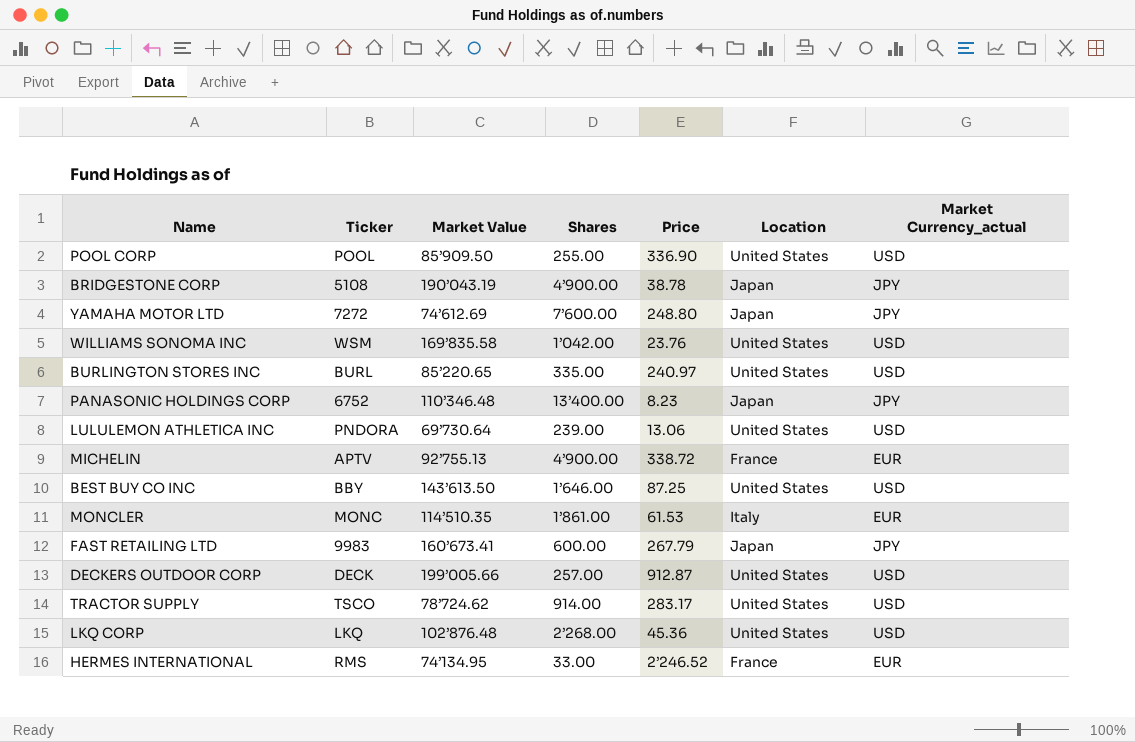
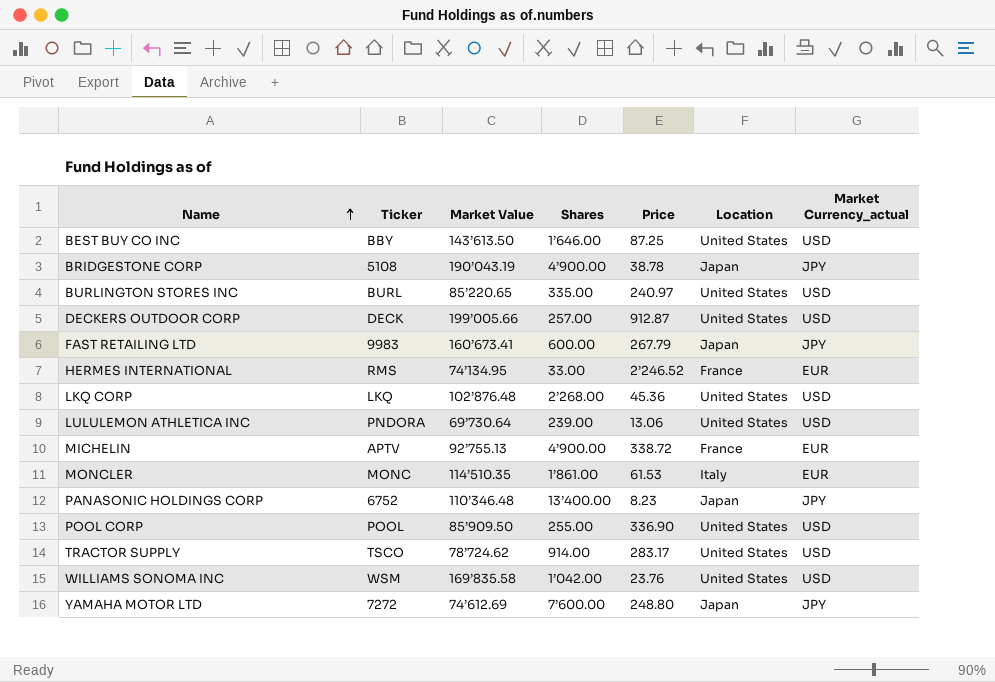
row order: none -> Name ascending

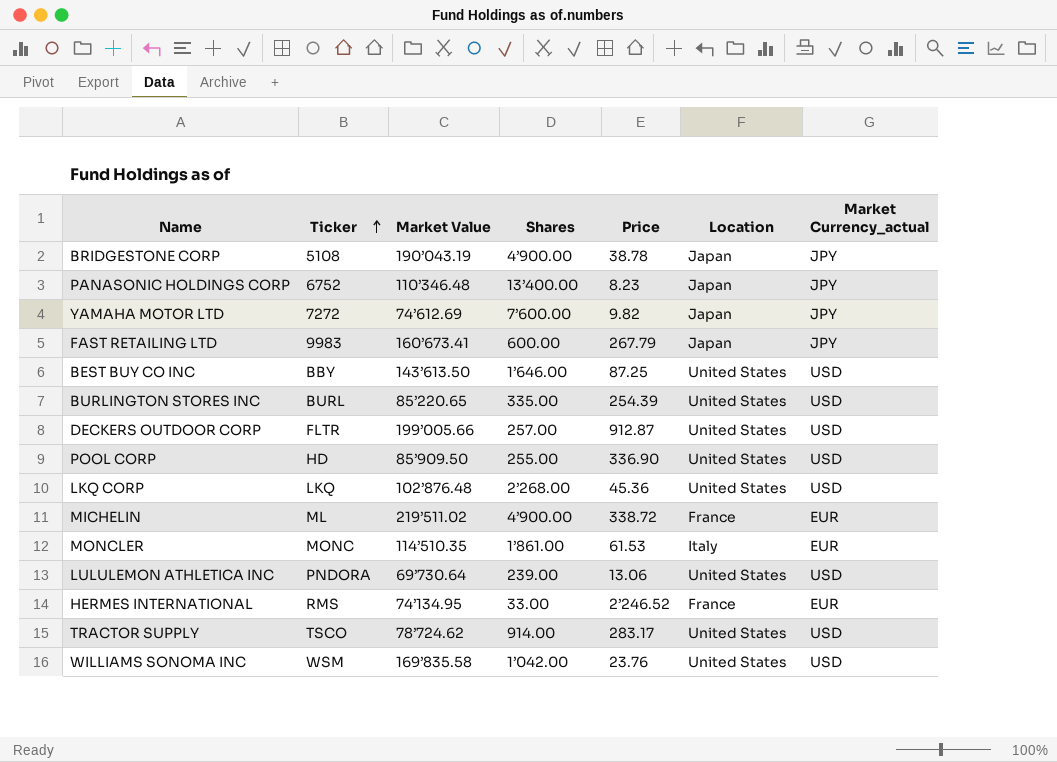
row order: Name ascending -> Ticker ascending
YAMAHA MOTOR LTD | Price: 248.80 -> 9.82
BURLINGTON STORES INC | Price: 240.97 -> 254.39
DECKERS OUTDOOR CORP | Ticker: DECK -> FLTR
POOL CORP | Ticker: POOL -> HD
MICHELIN | Ticker: APTV -> ML
MICHELIN | Market Value: 92’755.13 -> 219’511.02

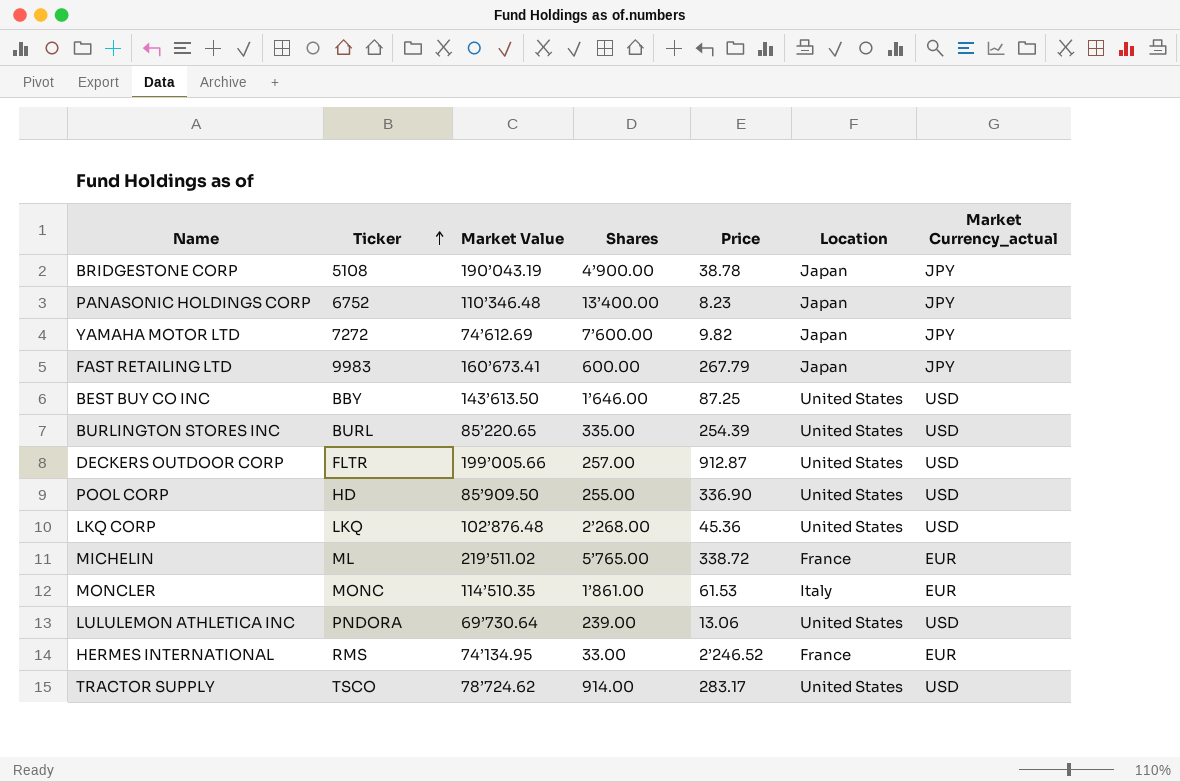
row WILLIAMS SONOMA INC: WSM | 169’835.58 | 1’042.00 | 23.76 | United States | USD -> none
MICHELIN | Shares: 4’900.00 -> 5’765.00

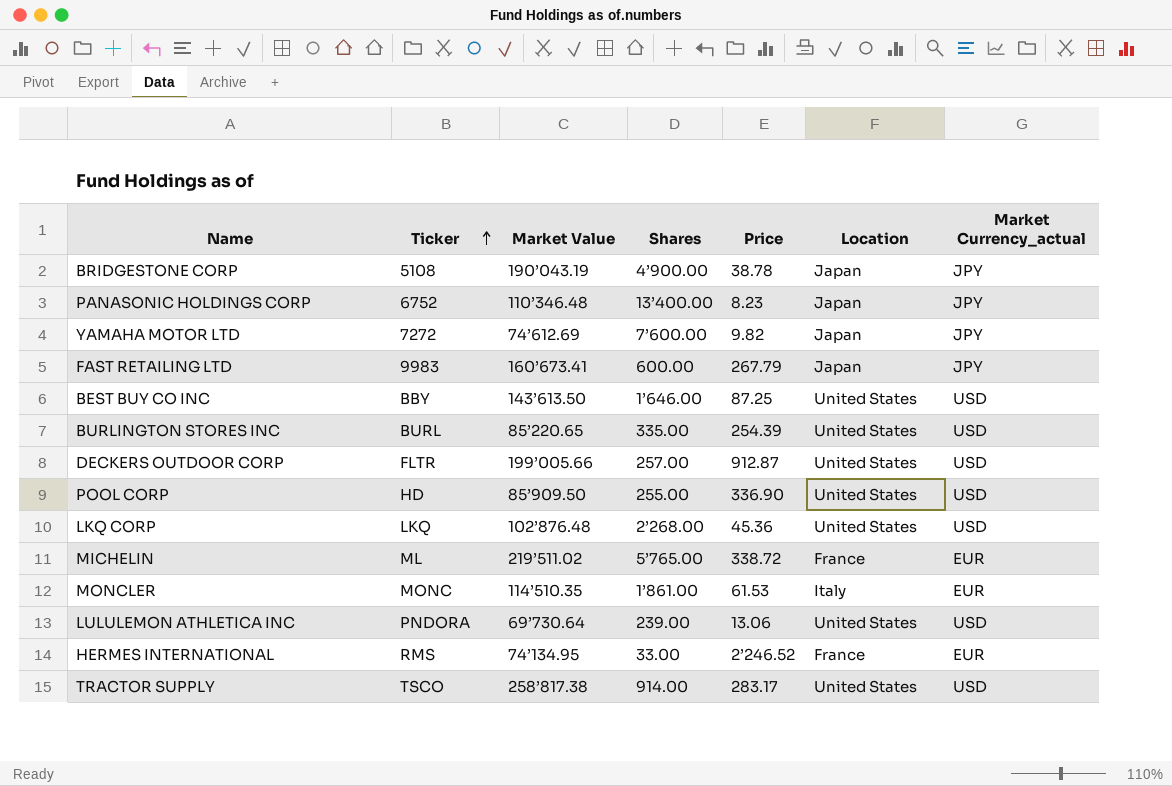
TRACTOR SUPPLY | Market Value: 78’724.62 -> 258’817.38

